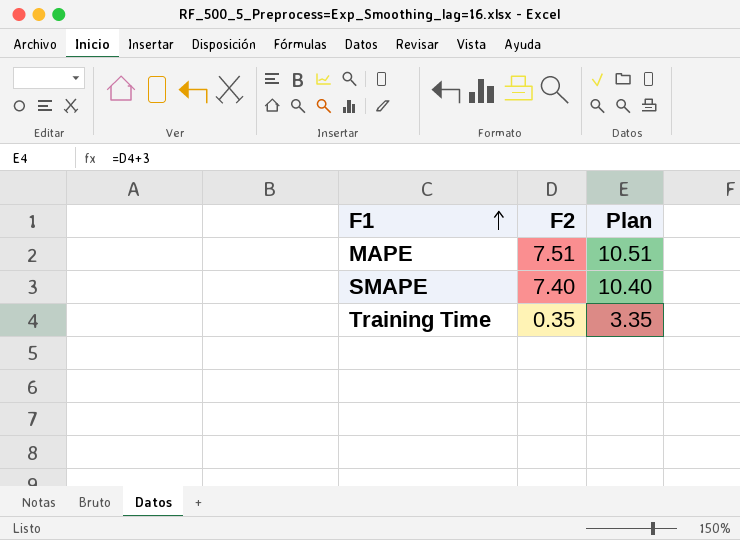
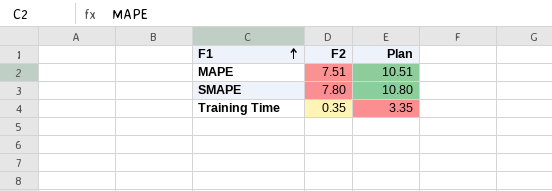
SMAPE | F2: 7.40 -> 7.80
SMAPE | Plan: 10.40 -> 10.80

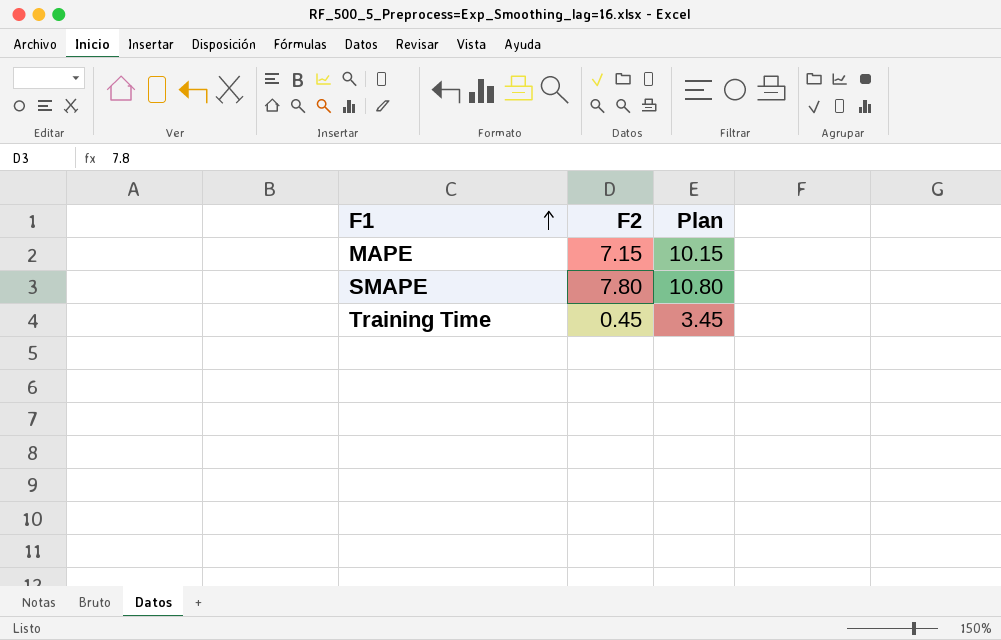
MAPE | F2: 7.51 -> 7.15
MAPE | Plan: 10.51 -> 10.15
Training Time | F2: 0.35 -> 0.45
Training Time | Plan: 3.35 -> 3.45

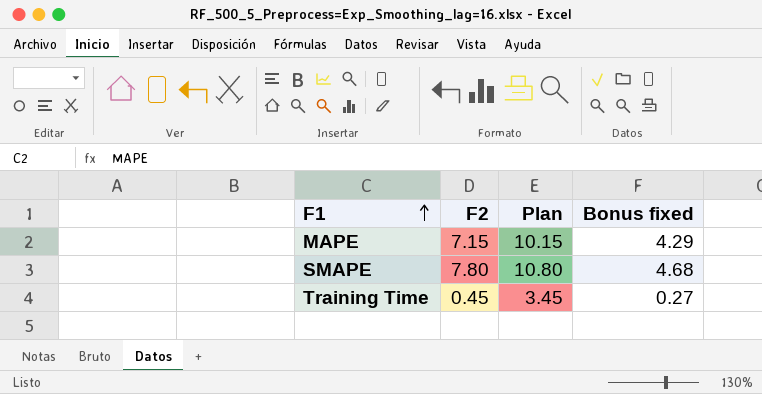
column Bonus fixed | formula: none -> [F2] * 0.6

